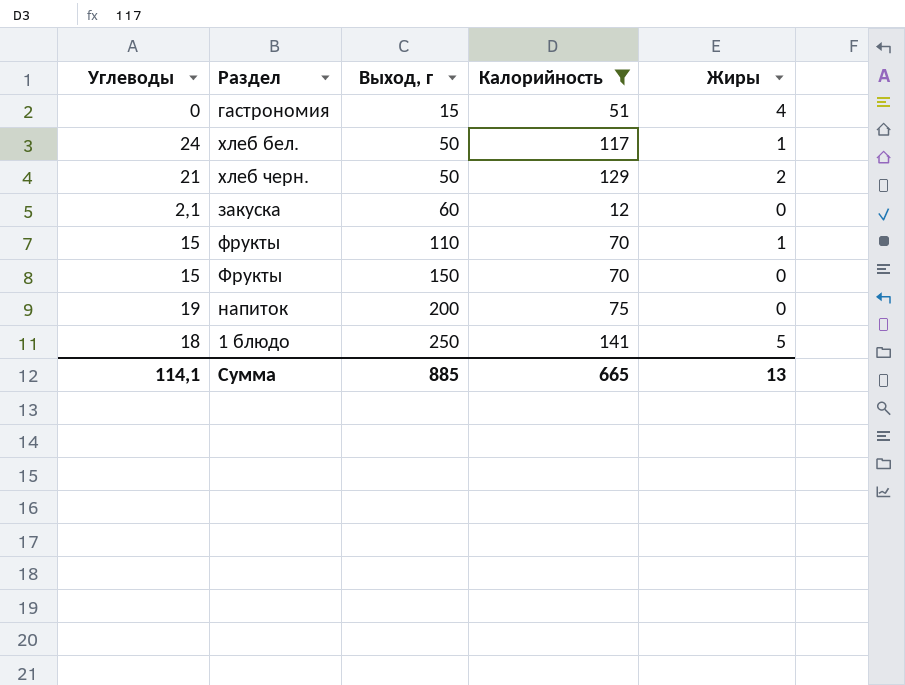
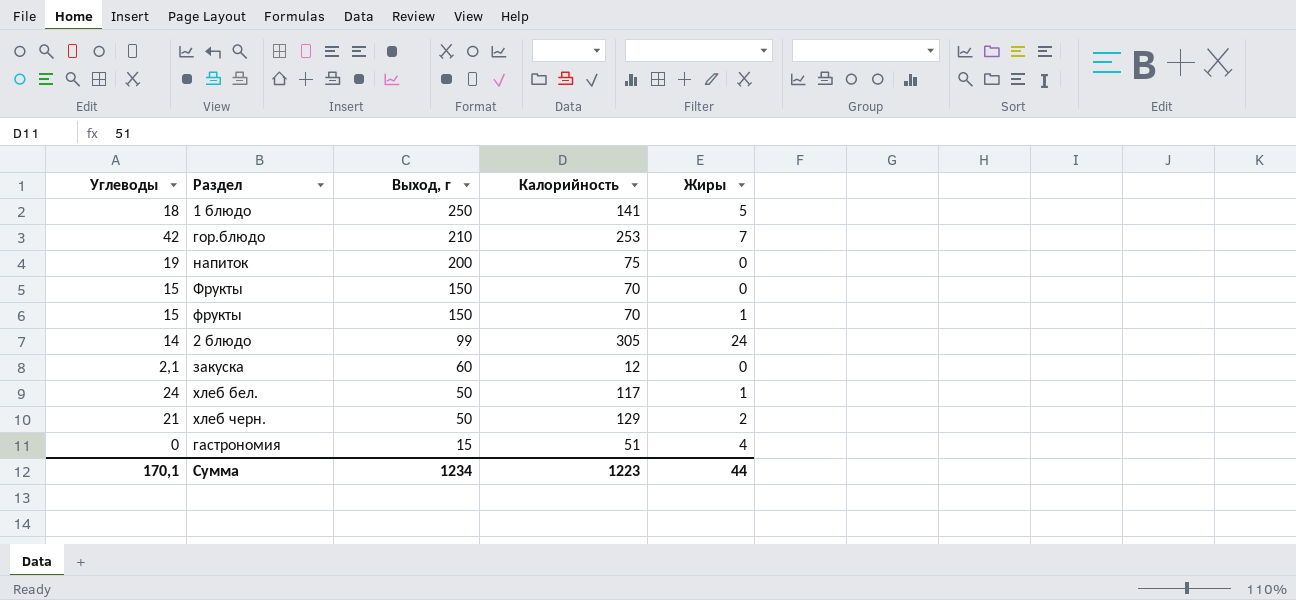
filter: Калорийность <= 141 -> none
row order: Выход, г ascending -> Выход, г descending
фрукты | Выход, г: 110 -> 150
Сумма | Углеводы: 114,1 -> 170,1
Сумма | Выход, г: 885 -> 1234
Сумма | Калорийность: 665 -> 1223
Сумма | Жиры: 13 -> 44

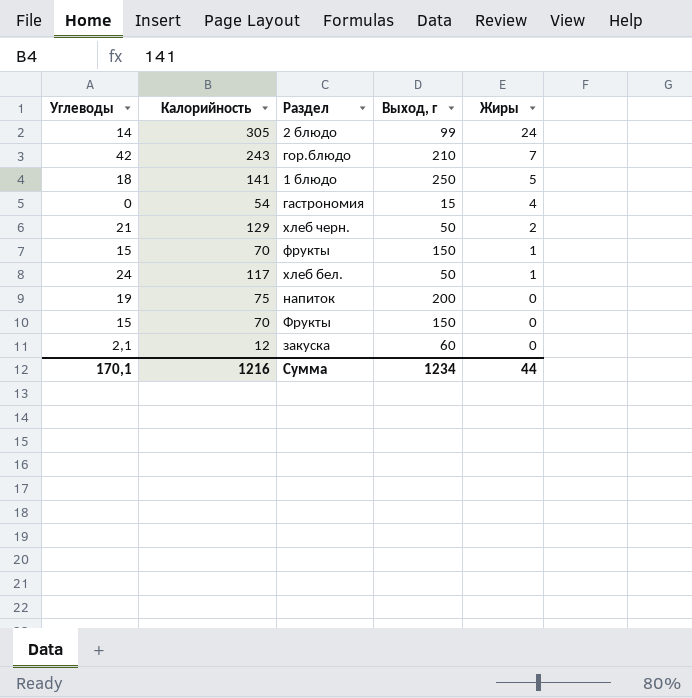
row order: Выход, г descending -> Жиры descending
column Калорийность | position: 4 -> 2
гор.блюдо | Калорийность: 253 -> 243
гастрономия | Калорийность: 51 -> 54
Сумма | Калорийность: 1223 -> 1216

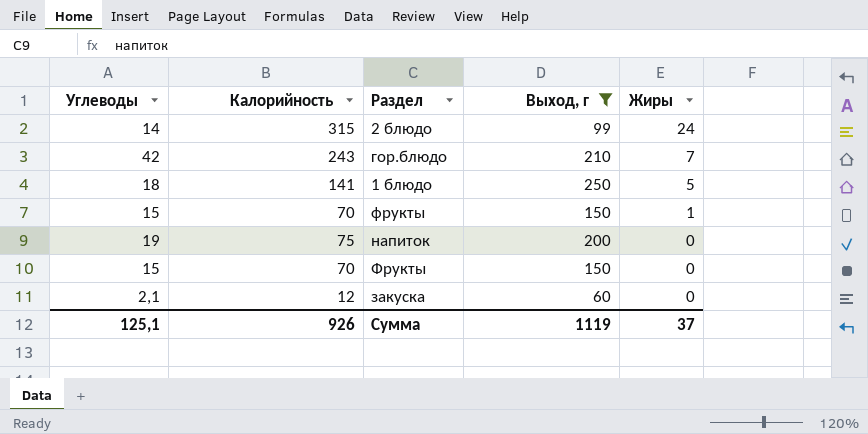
filter: none -> Выход, г >= 60
2 блюдо | Калорийность: 305 -> 315
Сумма | Углеводы: 170,1 -> 125,1
Сумма | Калорийность: 1216 -> 926
Сумма | Выход, г: 1234 -> 1119
Сумма | Жиры: 44 -> 37

